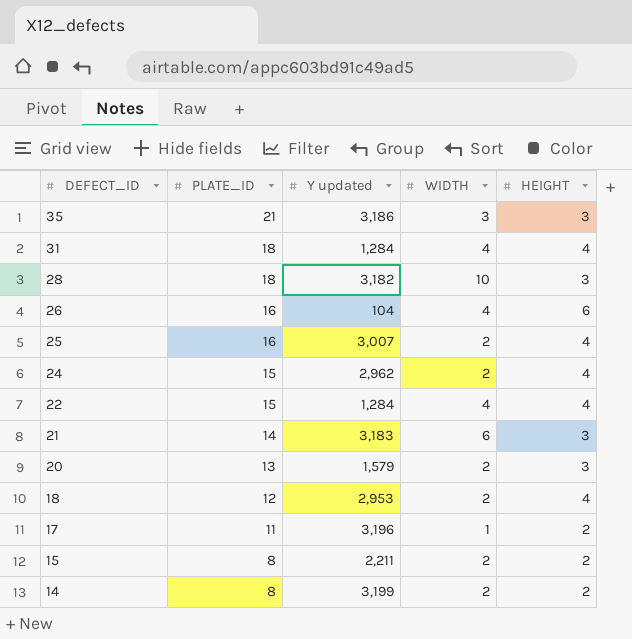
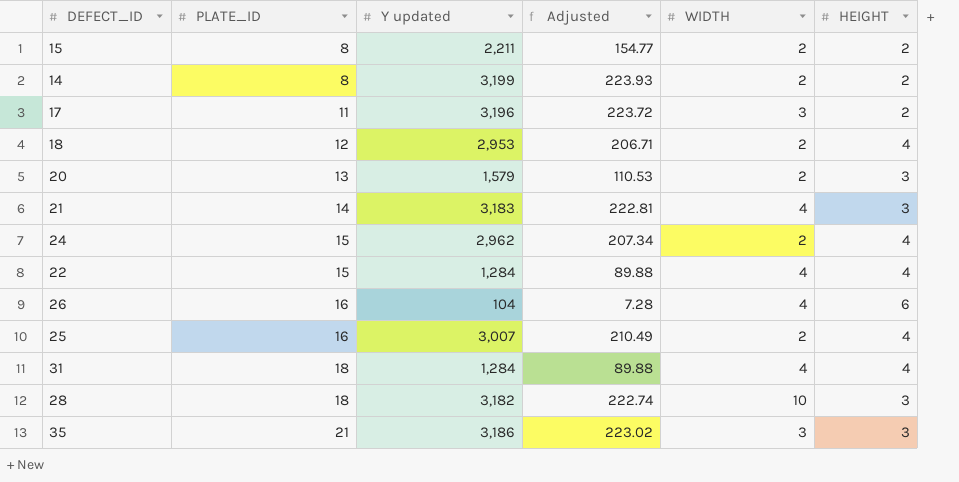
row order: DEFECT_ID descending -> PLATE_ID ascending
column Adjusted | formula: none -> [Y updated] * 0.07
17 | WIDTH: 1 -> 3
21 | WIDTH: 6 -> 4

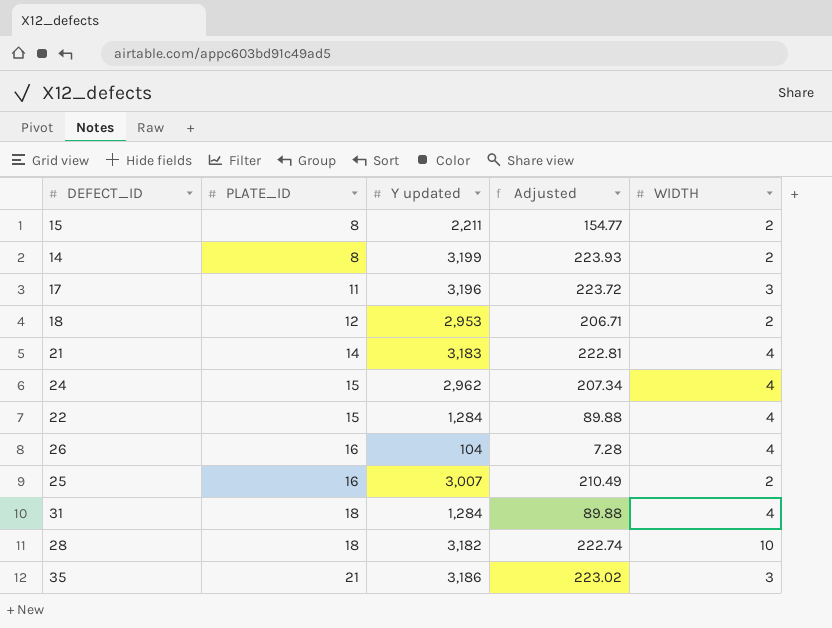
column HEIGHT | position: 6 -> none
row 20: 13 | 1,579 | 110.53 | 2 | 3 -> none
24 | WIDTH: 2 -> 4

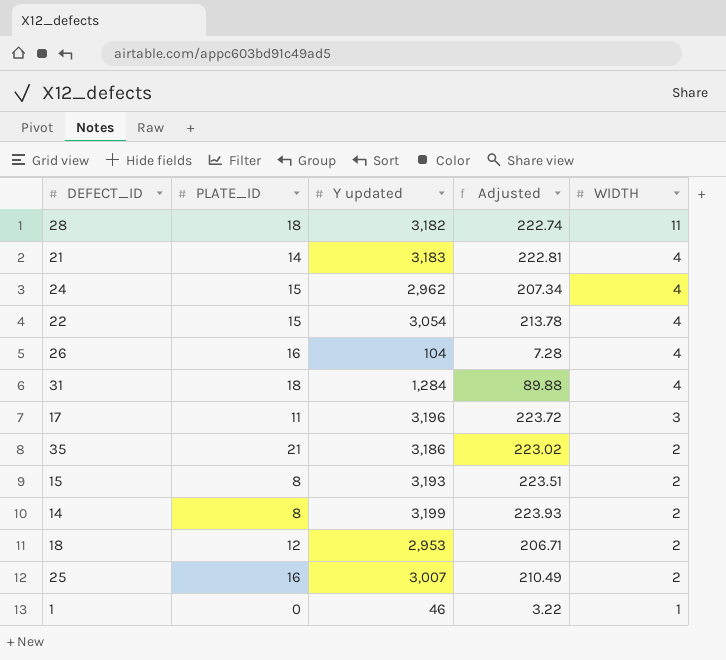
row order: PLATE_ID ascending -> WIDTH descending
28 | WIDTH: 10 -> 11
22 | Y updated: 1,284 -> 3,054
22 | Adjusted: 89.88 -> 213.78
35 | WIDTH: 3 -> 2
15 | Y updated: 2,211 -> 3,193
15 | Adjusted: 154.77 -> 223.51
row 1: none -> 0 | 46 | 3.22 | 1

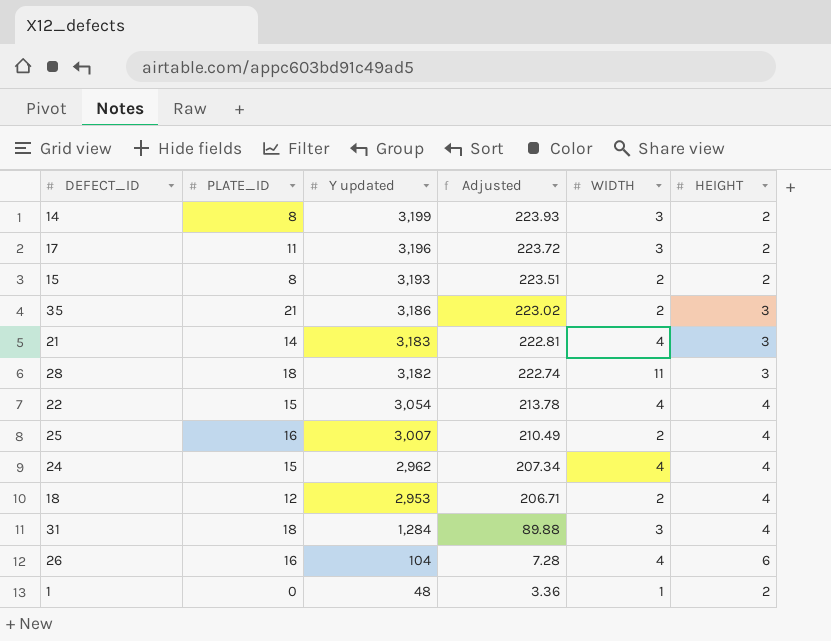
row order: WIDTH descending -> Y updated descending
column HEIGHT | position: none -> 6
14 | WIDTH: 2 -> 3
31 | WIDTH: 4 -> 3
1 | Y updated: 46 -> 48
1 | Adjusted: 3.22 -> 3.36

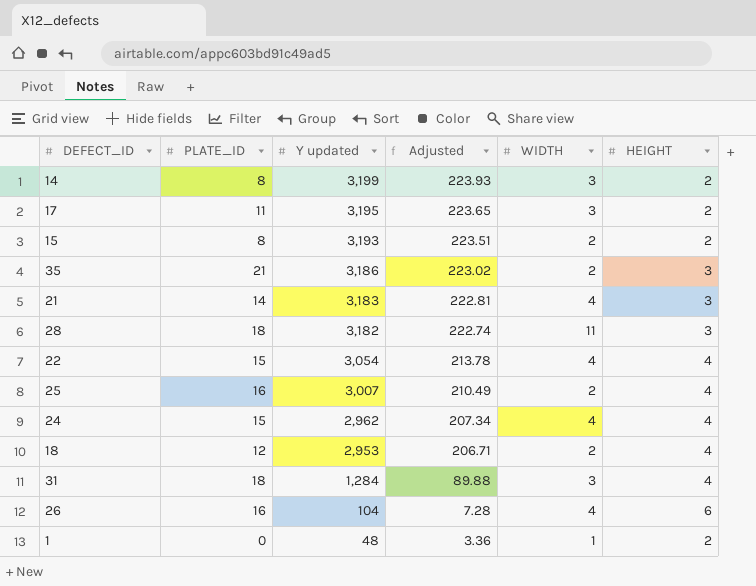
17 | Y updated: 3,196 -> 3,195
17 | Adjusted: 223.72 -> 223.65

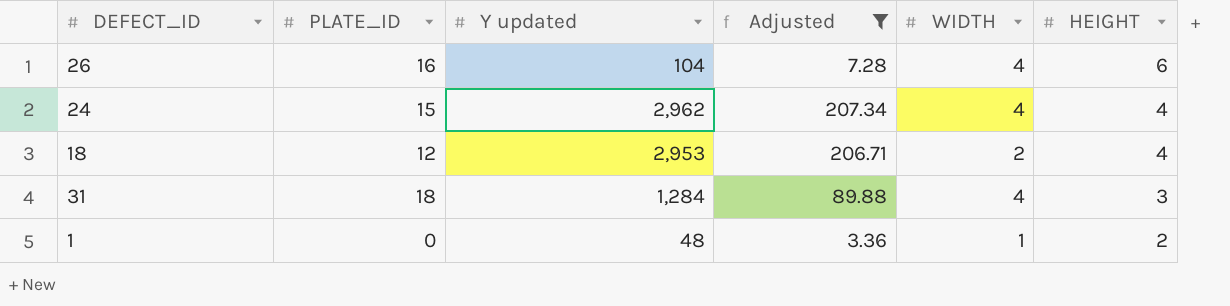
filter: none -> Adjusted <= 207.34
row order: Y updated descending -> HEIGHT descending
31 | WIDTH: 3 -> 4
31 | HEIGHT: 4 -> 3

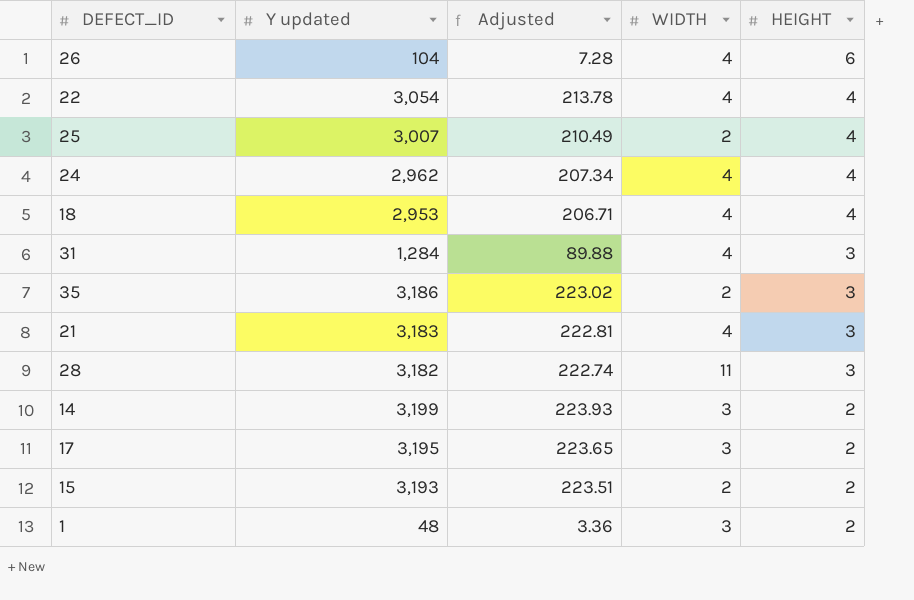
filter: Adjusted <= 207.34 -> none
column PLATE_ID | position: 2 -> none
18 | WIDTH: 2 -> 4
1 | WIDTH: 1 -> 3

